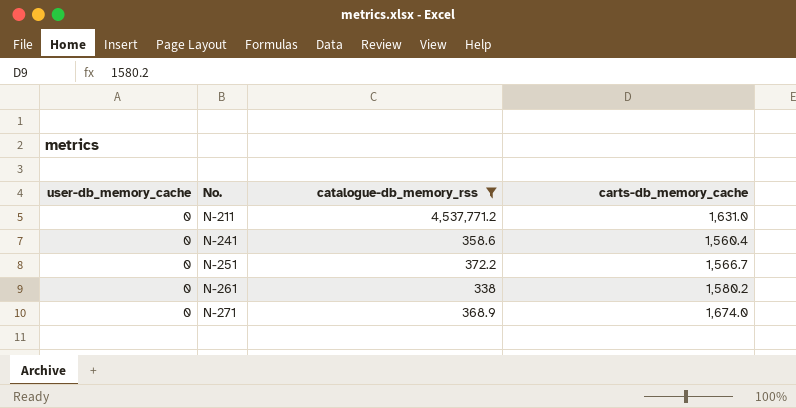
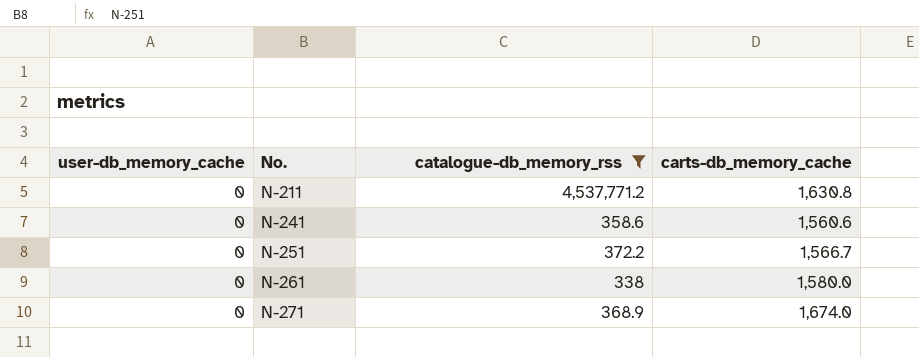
N-211 | carts-db_memory_cache: 1,631.0 -> 1,630.8
N-241 | carts-db_memory_cache: 1,560.4 -> 1,560.6
N-261 | carts-db_memory_cache: 1,580.2 -> 1,580.0

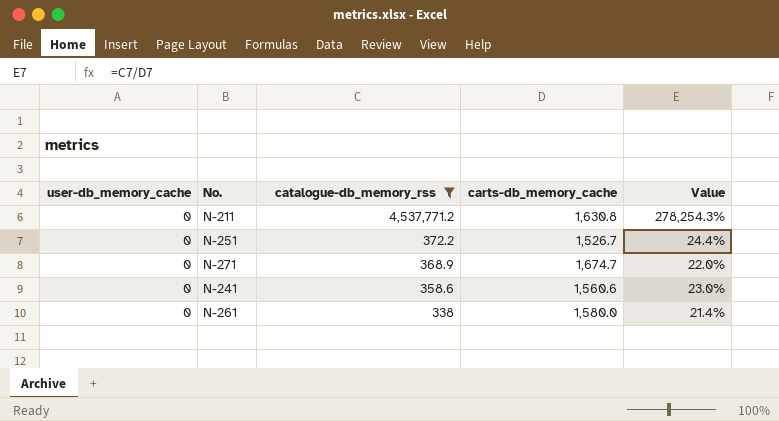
row order: No. ascending -> catalogue-db_memory_rss descending
column Value | formula: none -> [catalogue-db_memory_rss] / [carts-db_memory_cache]
N-251 | carts-db_memory_cache: 1,566.7 -> 1,526.7
N-271 | carts-db_memory_cache: 1,674.0 -> 1,674.7

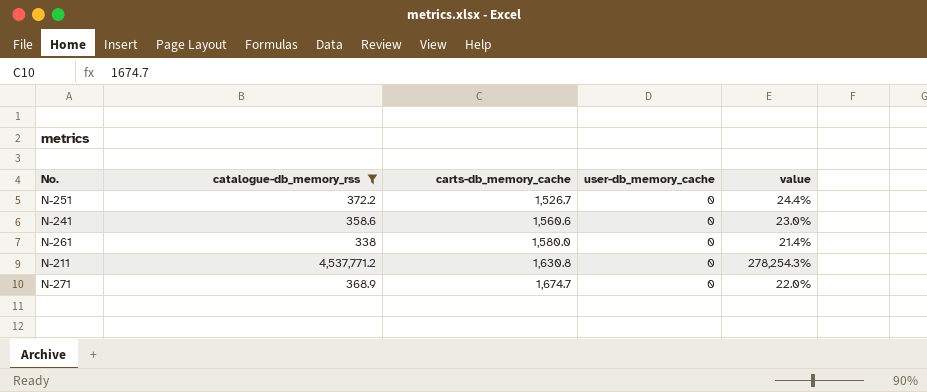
row order: catalogue-db_memory_rss descending -> carts-db_memory_cache ascending
column user-db_memory_cache | position: 1 -> 4
column name: Value -> value

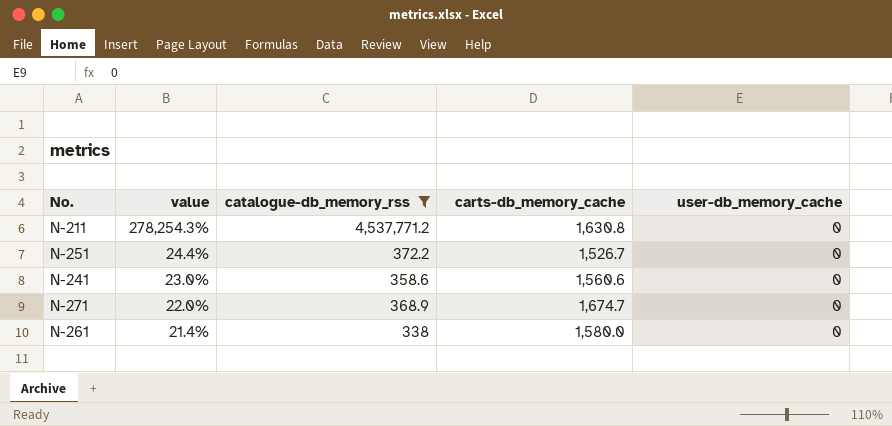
row order: carts-db_memory_cache ascending -> value descending
column value | position: 5 -> 2

